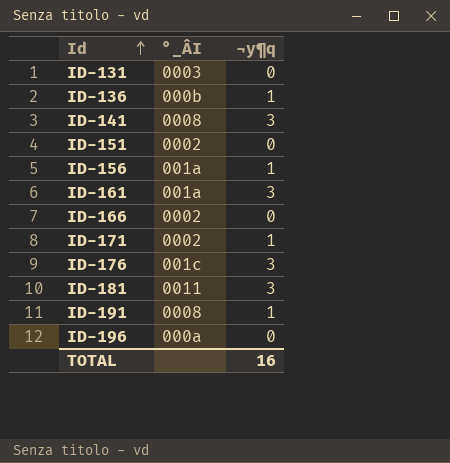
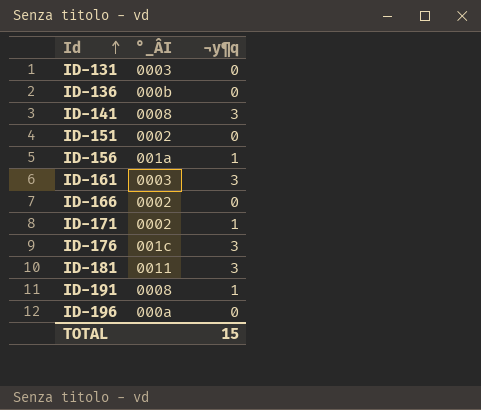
ID-136 | ¬y¶q: 1 -> 0
ID-161 | °_ÂI: 001a -> 0003
TOTAL | ¬y¶q: 16 -> 15

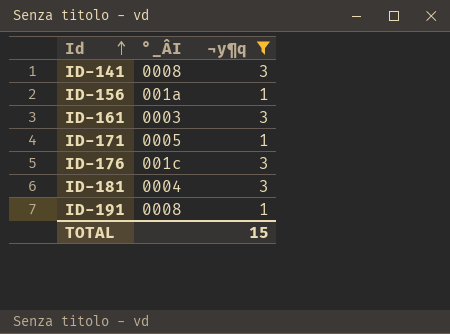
filter: none -> ¬y¶q != 0
ID-171 | °_ÂI: 0002 -> 0005
ID-181 | °_ÂI: 0011 -> 0004

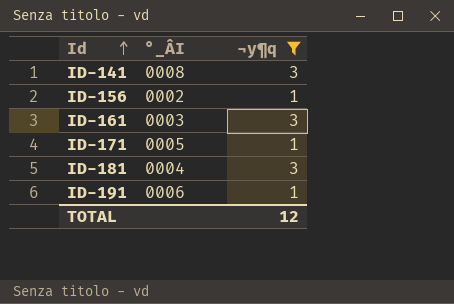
row ID-176: 001c | 3 -> none
ID-156 | °_ÂI: 001a -> 0002
ID-191 | °_ÂI: 0008 -> 0006
TOTAL | ¬y¶q: 15 -> 12

